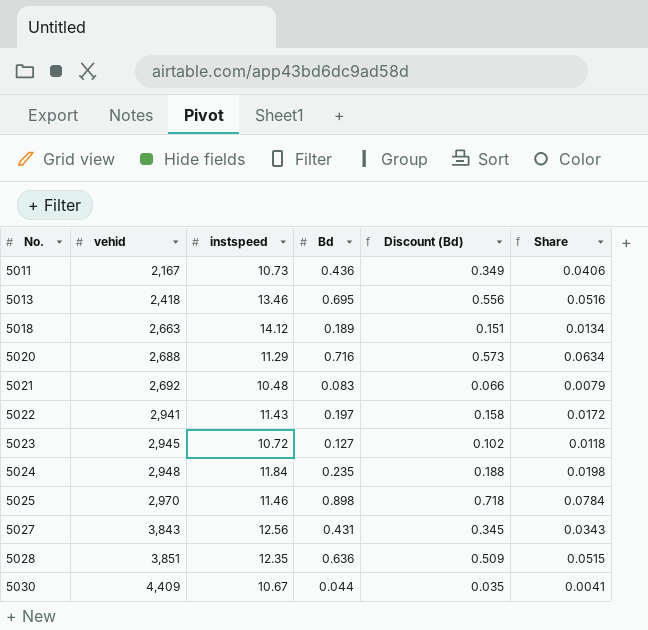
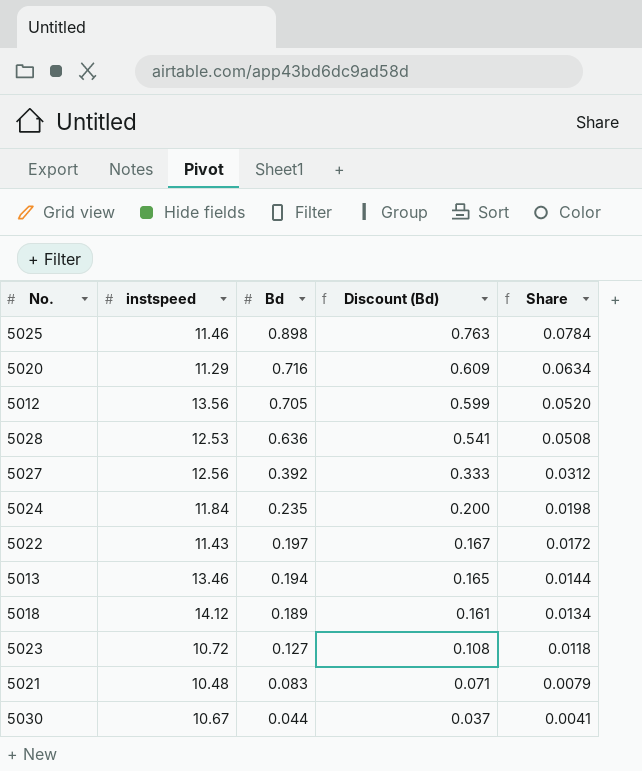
row order: No. ascending -> Bd descending
column vehid | position: 2 -> none
column Discount (Bd) | formula: [Bd] * 0.8 -> [Bd] * 0.85
row 5011: 2,167 | 10.73 | 0.436 | 0.349 | 0.0406 -> none
row 5012: none -> 13.56 | 0.705 | 0.599 | 0.0520
5028 | instspeed: 12.35 -> 12.53
5028 | Share: 0.0515 -> 0.0508
5027 | Bd: 0.431 -> 0.392
5027 | Share: 0.0343 -> 0.0312
5013 | Bd: 0.695 -> 0.194
5013 | Share: 0.0516 -> 0.0144

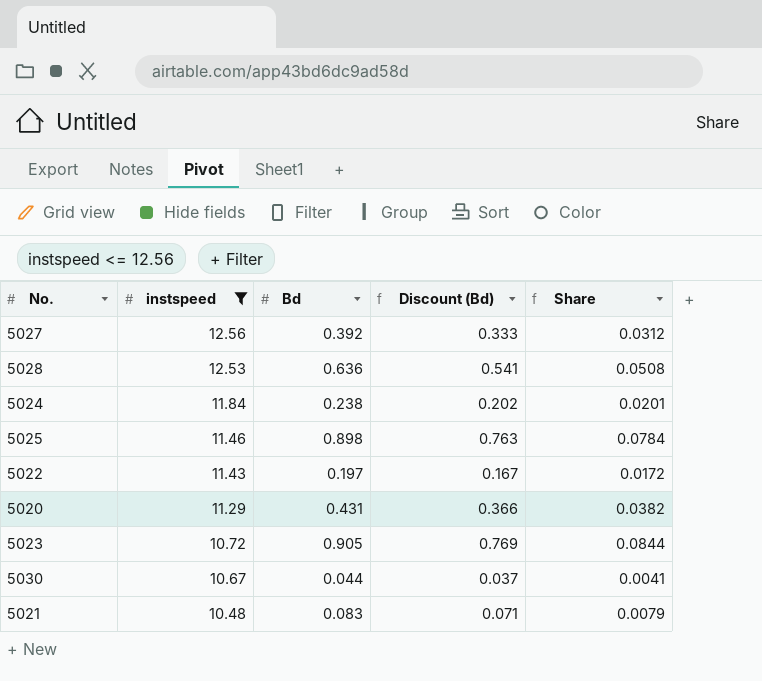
filter: none -> instspeed <= 12.56
row order: Bd descending -> instspeed descending
5024 | Bd: 0.235 -> 0.238
5024 | Discount (Bd): 0.200 -> 0.202
5024 | Share: 0.0198 -> 0.0201
5020 | Bd: 0.716 -> 0.431
5020 | Discount (Bd): 0.609 -> 0.366
5020 | Share: 0.0634 -> 0.0382
5023 | Bd: 0.127 -> 0.905
5023 | Discount (Bd): 0.108 -> 0.769
5023 | Share: 0.0118 -> 0.0844

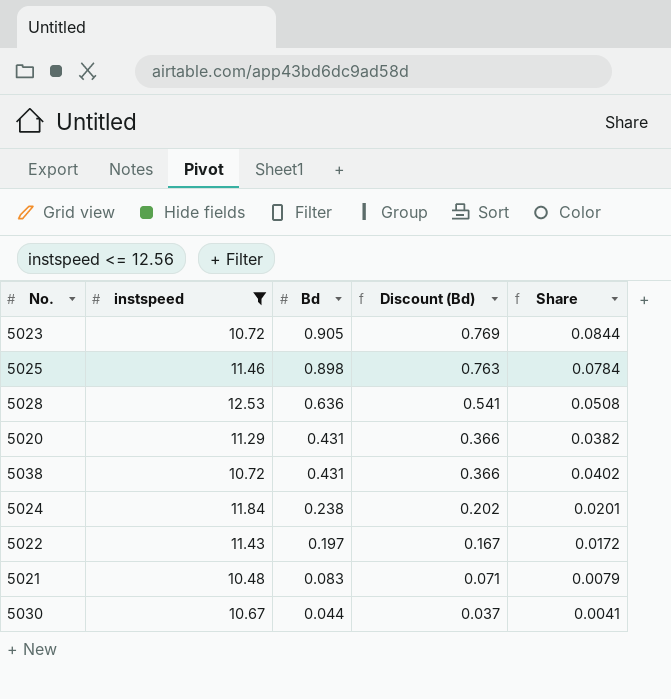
row order: instspeed descending -> Bd descending
row 5027: 12.56 | 0.392 | 0.333 | 0.0312 -> none
row 5038: none -> 10.72 | 0.431 | 0.366 | 0.0402

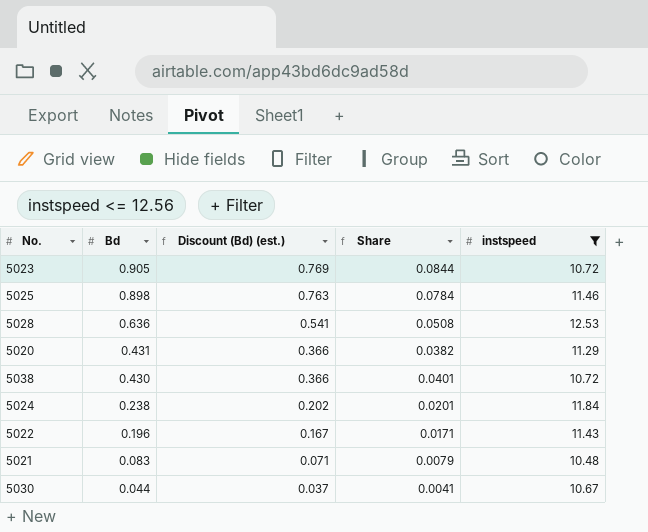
column name: Discount (Bd) -> Discount (Bd) (est.)
column instspeed | position: 2 -> 5
5038 | Bd: 0.431 -> 0.430
5038 | Share: 0.0402 -> 0.0401
5022 | Bd: 0.197 -> 0.196
5022 | Share: 0.0172 -> 0.0171

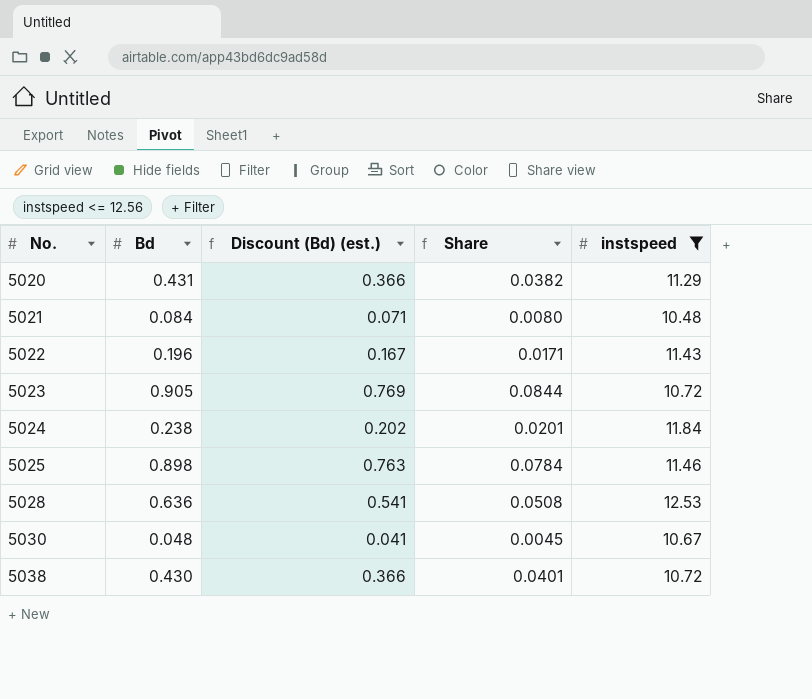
row order: Bd descending -> No. ascending
5021 | Bd: 0.083 -> 0.084
5021 | Share: 0.0079 -> 0.0080
5030 | Bd: 0.044 -> 0.048
5030 | Discount (Bd) (est.): 0.037 -> 0.041
5030 | Share: 0.0041 -> 0.0045

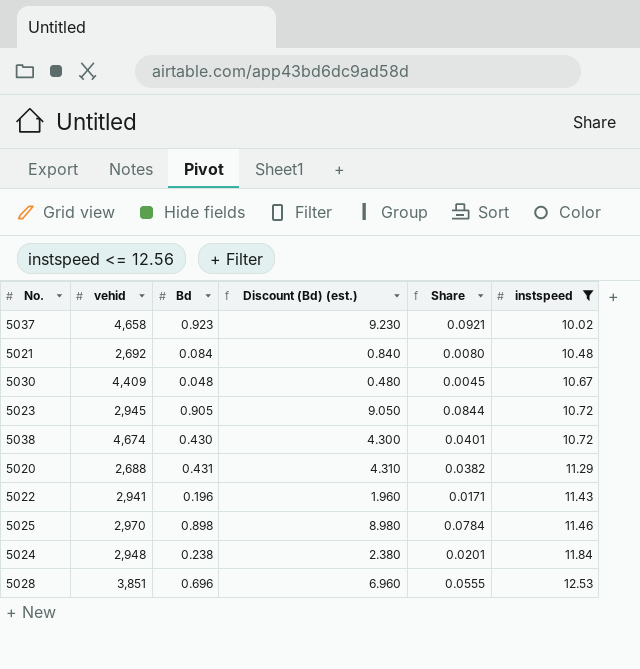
row order: No. ascending -> instspeed ascending
column vehid | position: none -> 2
column Discount (Bd) (est.) | formula: [Bd] * 0.85 -> [Bd] * 10
row 5037: none -> 4,658 | 0.923 | 9.230 | 0.0921 | 10.02
5028 | Bd: 0.636 -> 0.696
5028 | Share: 0.0508 -> 0.0555

